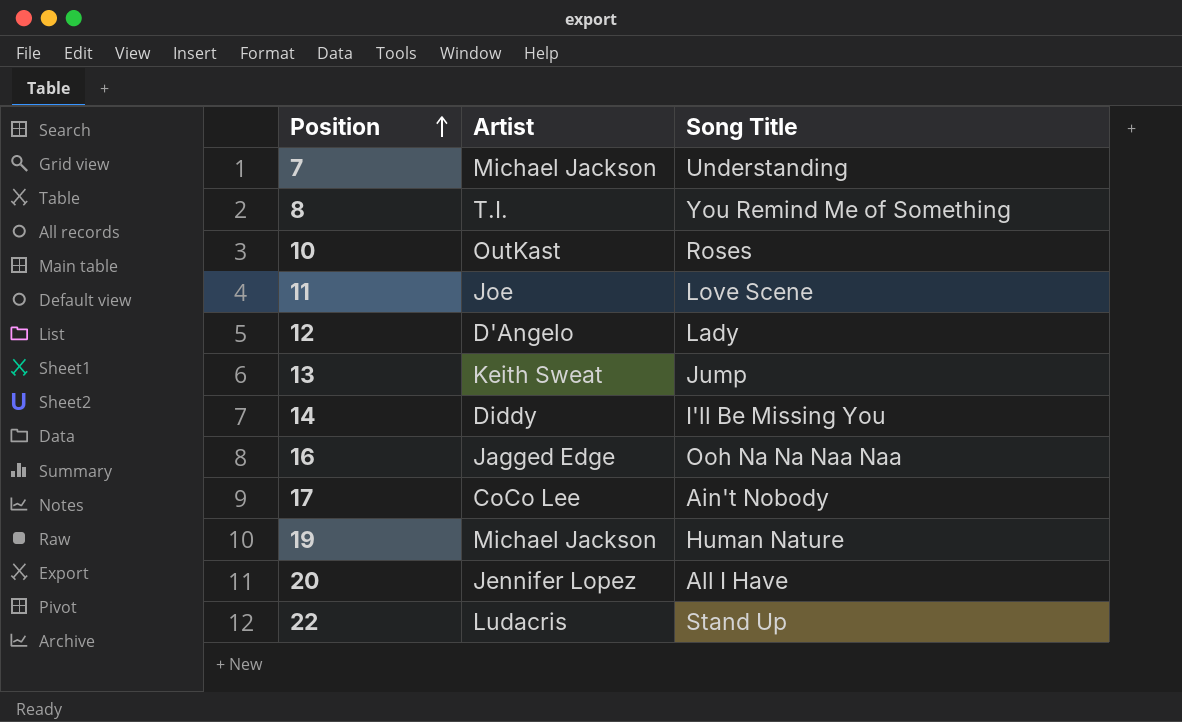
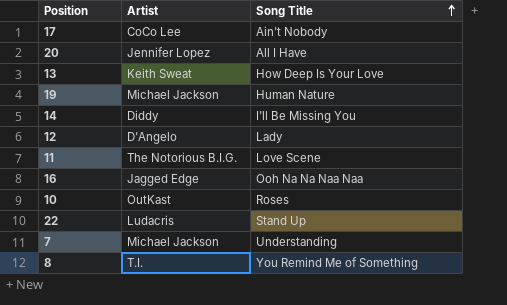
row order: Position ascending -> Song Title ascending
13 | Song Title: Jump -> How Deep Is Your Love
11 | Artist: Joe -> The Notorious B.I.G.

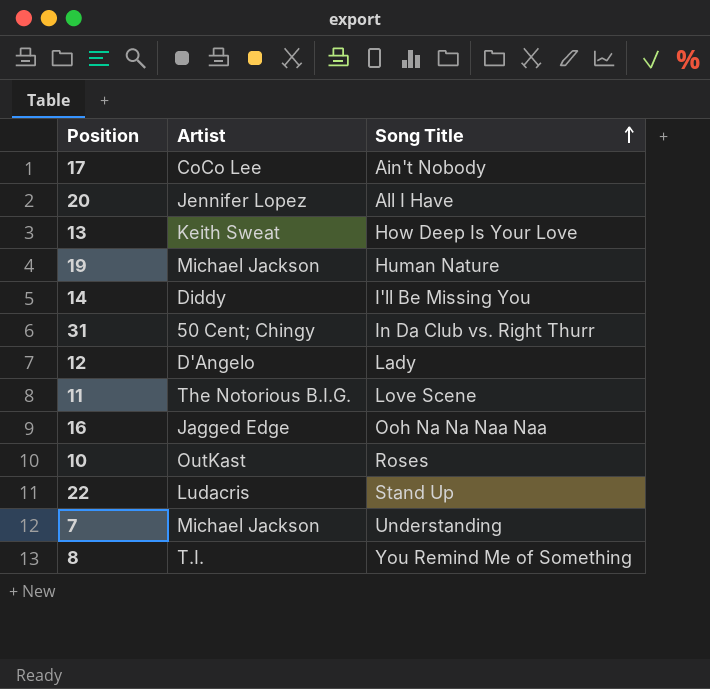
row 31: none -> 50 Cent; Chingy | In Da Club vs. Right Thurr

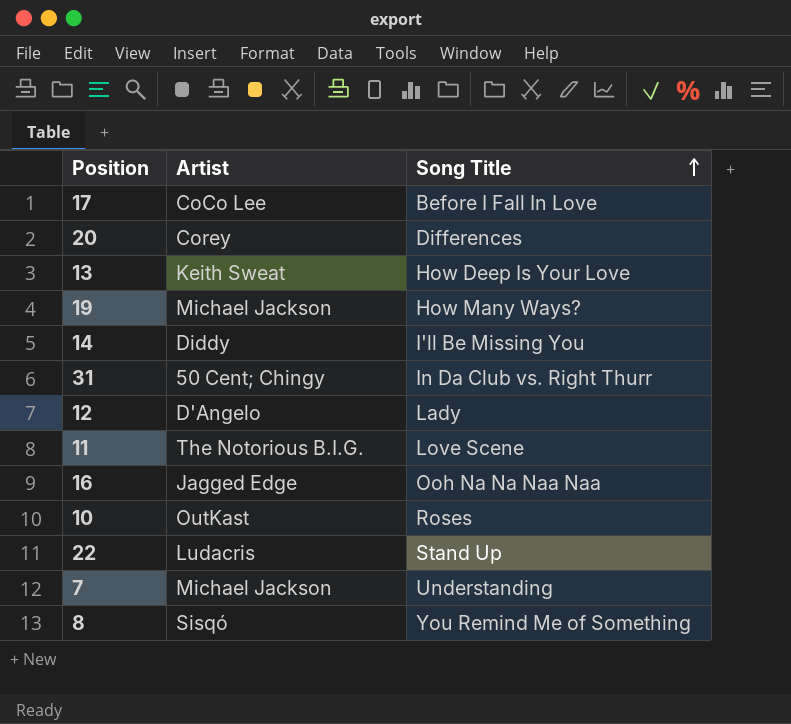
17 | Song Title: Ain't Nobody -> Before I Fall In Love
20 | Artist: Jennifer Lopez -> Corey
20 | Song Title: All I Have -> Differences
19 | Song Title: Human Nature -> How Many Ways?
8 | Artist: T.I. -> Sisqó

